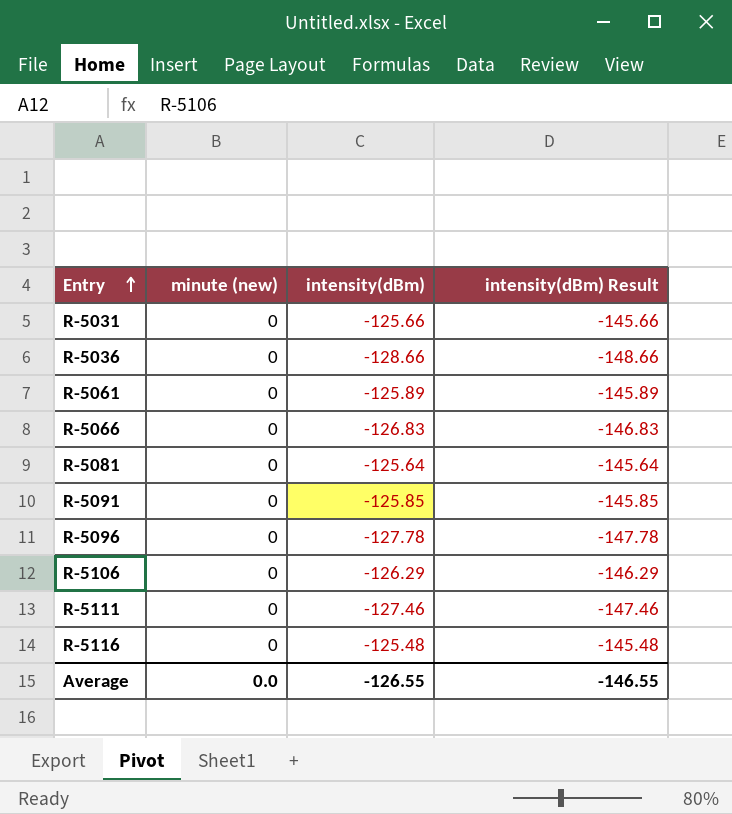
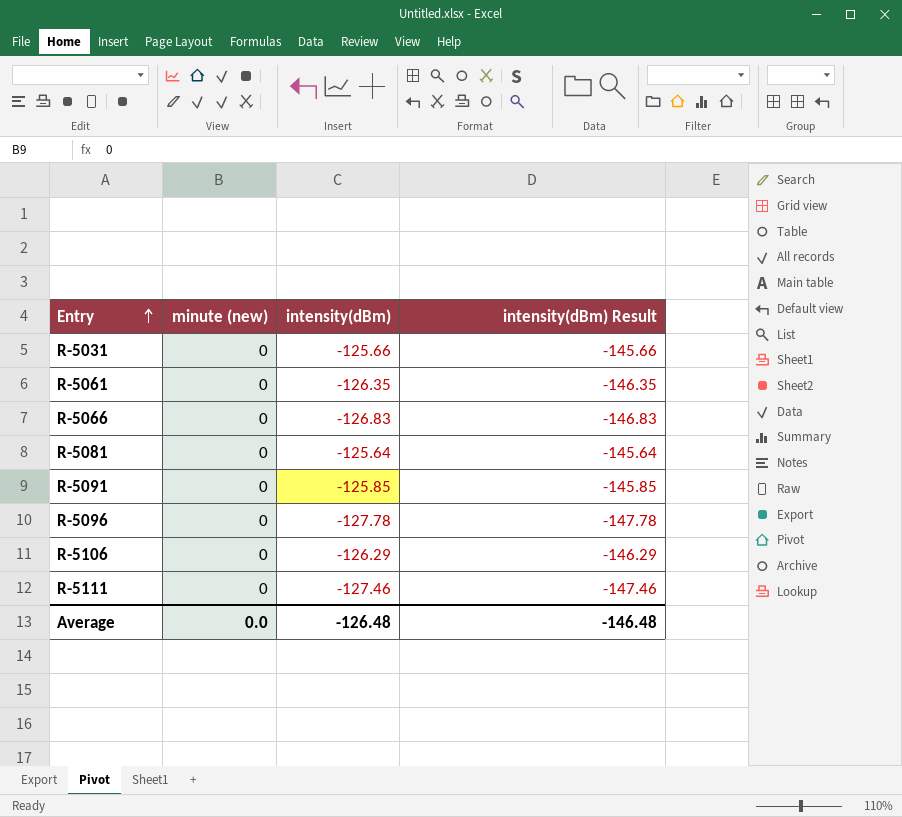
row R-5036: 0 | -128.66 | -148.66 -> none
row R-5116: 0 | -125.48 | -145.48 -> none
R-5061 | intensity(dBm): -125.89 -> -126.35
R-5061 | intensity(dBm) Result: -145.89 -> -146.35
Average | intensity(dBm): -126.55 -> -126.48
Average | intensity(dBm) Result: -146.55 -> -146.48

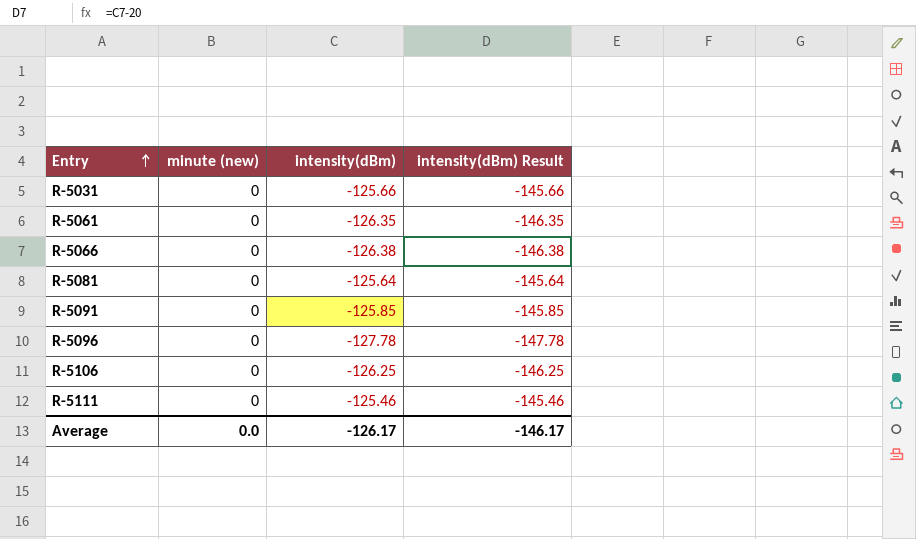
R-5066 | intensity(dBm): -126.83 -> -126.38
R-5066 | intensity(dBm) Result: -146.83 -> -146.38
R-5106 | intensity(dBm): -126.29 -> -126.25
R-5106 | intensity(dBm) Result: -146.29 -> -146.25
R-5111 | intensity(dBm): -127.46 -> -125.46
R-5111 | intensity(dBm) Result: -147.46 -> -145.46
Average | intensity(dBm): -126.48 -> -126.17
Average | intensity(dBm) Result: -146.48 -> -146.17

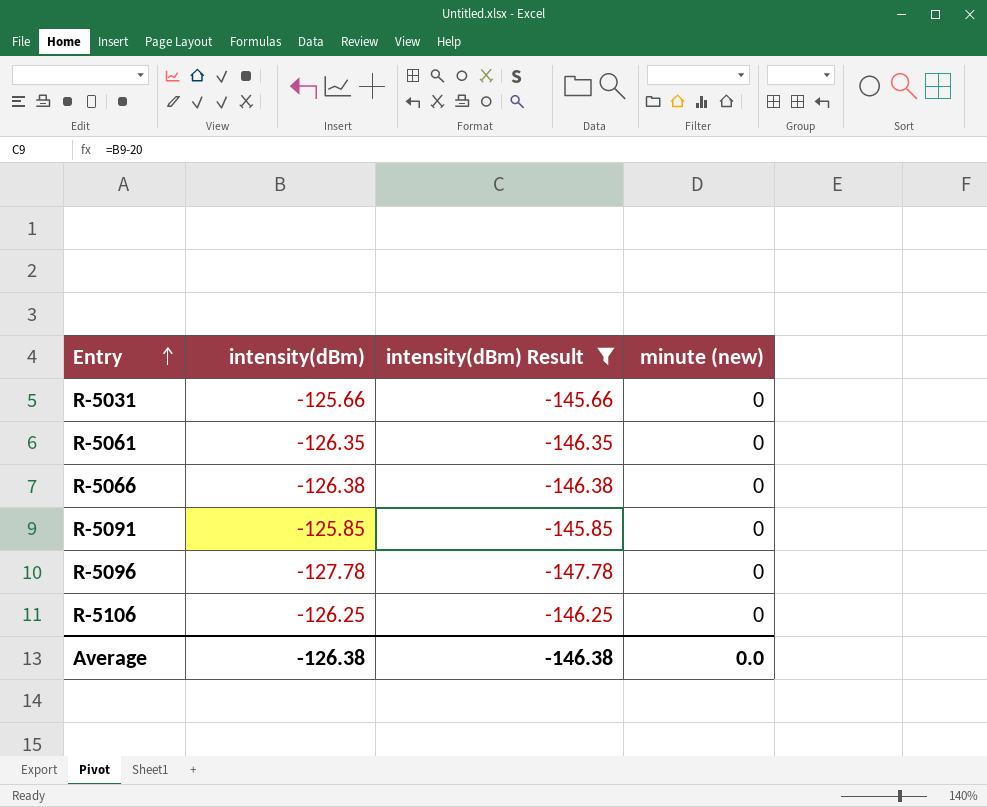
filter: none -> intensity(dBm) Result <= -145.66
column minute (new) | position: 2 -> 4
Average | intensity(dBm): -126.17 -> -126.38
Average | intensity(dBm) Result: -146.17 -> -146.38

